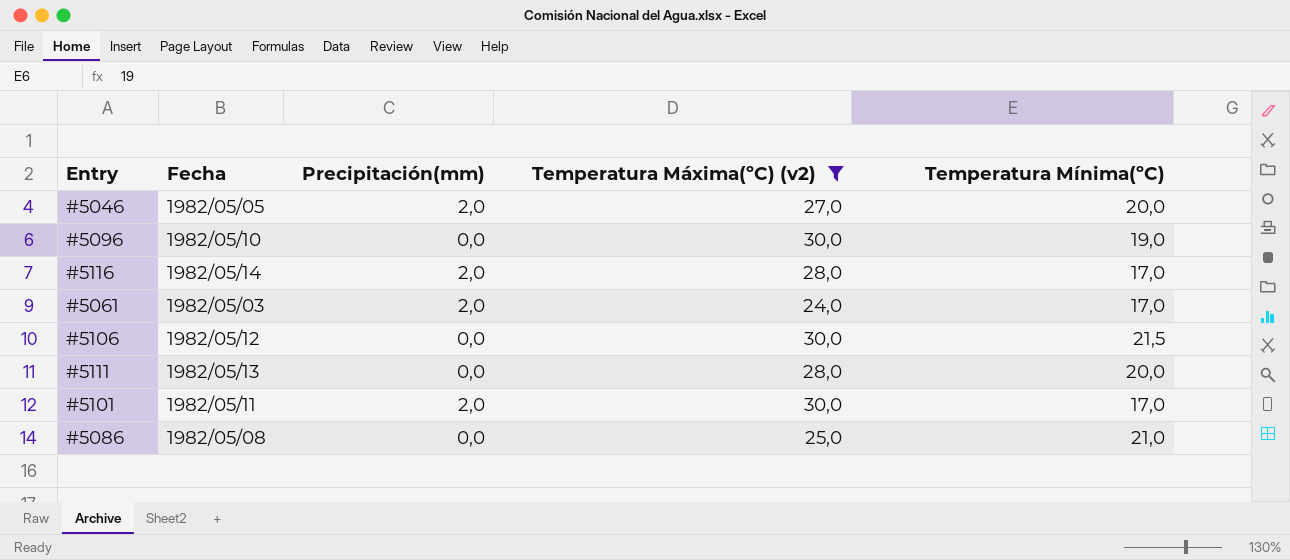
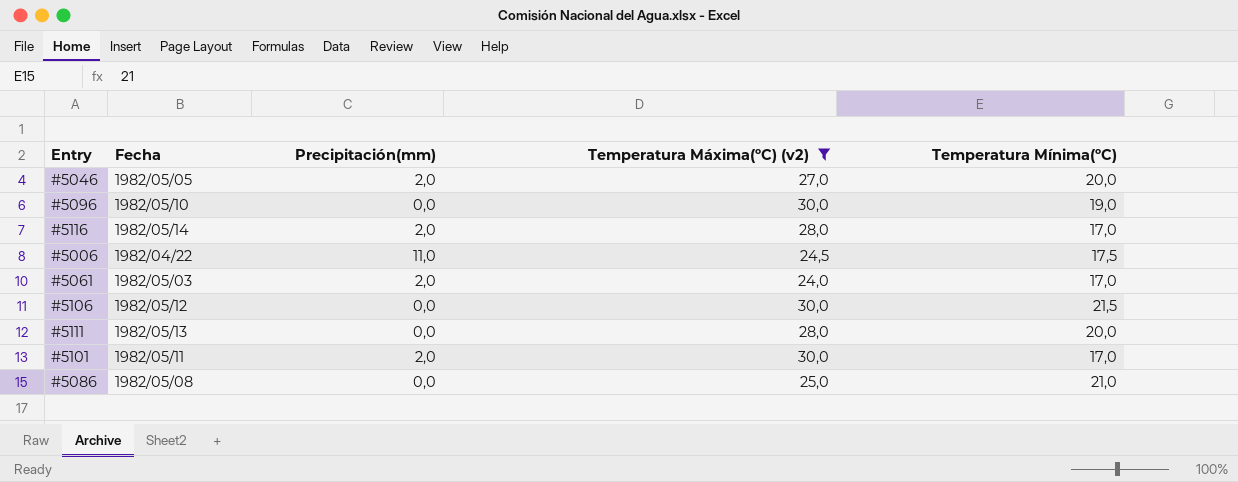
row #5006: none -> 1982/04/22 | 11,0 | 24,5 | 17,5

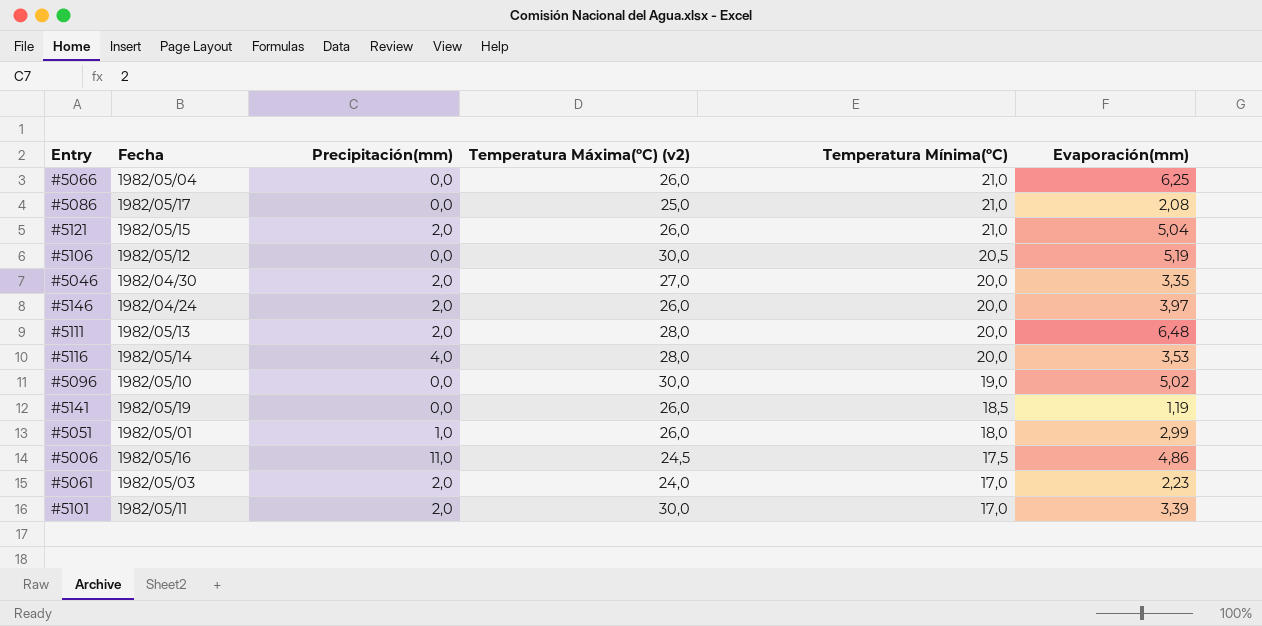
filter: Temperatura Máxima(ºC) (v2) != 26,0 -> none
row order: none -> Temperatura Mínima(ºC) descending
column Evaporación(mm) | position: none -> 6
#5086 | Fecha: 1982/05/08 -> 1982/05/17
#5106 | Temperatura Mínima(ºC): 21,5 -> 20,5
#5046 | Fecha: 1982/05/05 -> 1982/04/30
#5111 | Precipitación(mm): 0,0 -> 2,0
#5116 | Precipitación(mm): 2,0 -> 4,0
#5116 | Temperatura Mínima(ºC): 17,0 -> 20,0
#5006 | Fecha: 1982/04/22 -> 1982/05/16

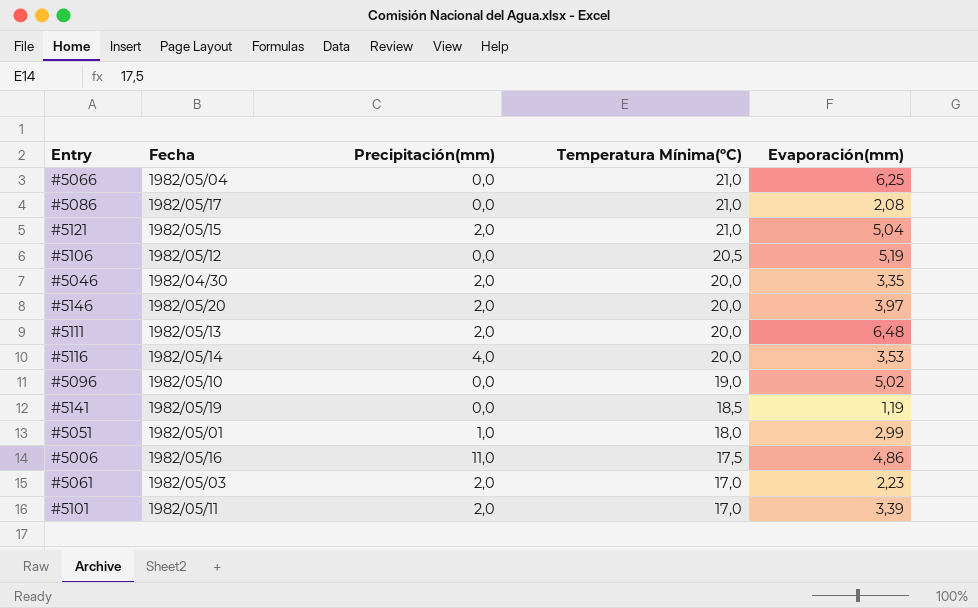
column Temperatura Máxima(ºC) (v2) | position: 4 -> none
#5146 | Fecha: 1982/04/24 -> 1982/05/20

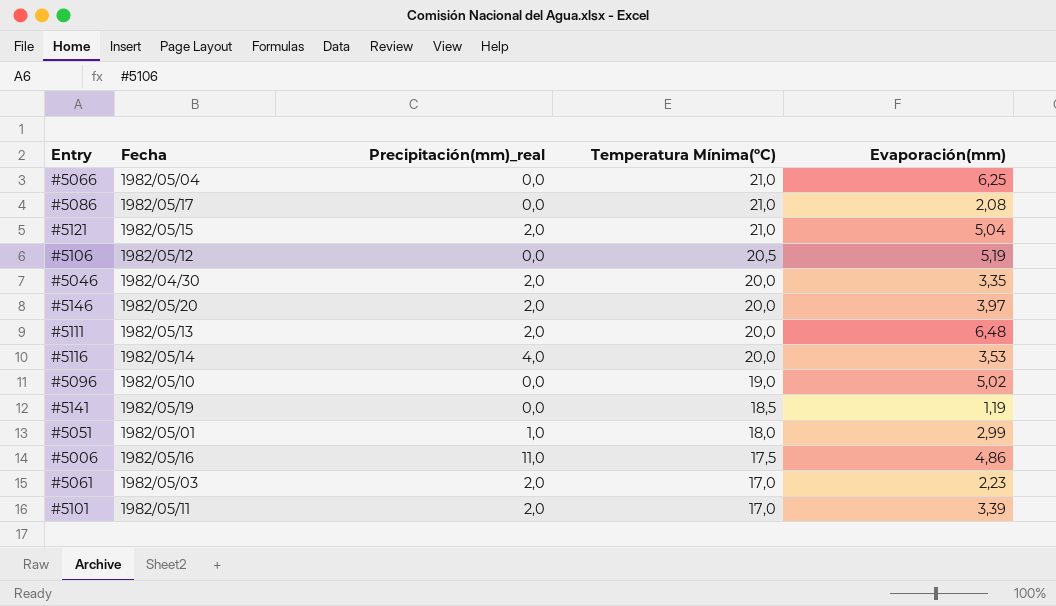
column name: Precipitación(mm) -> Precipitación(mm)_real

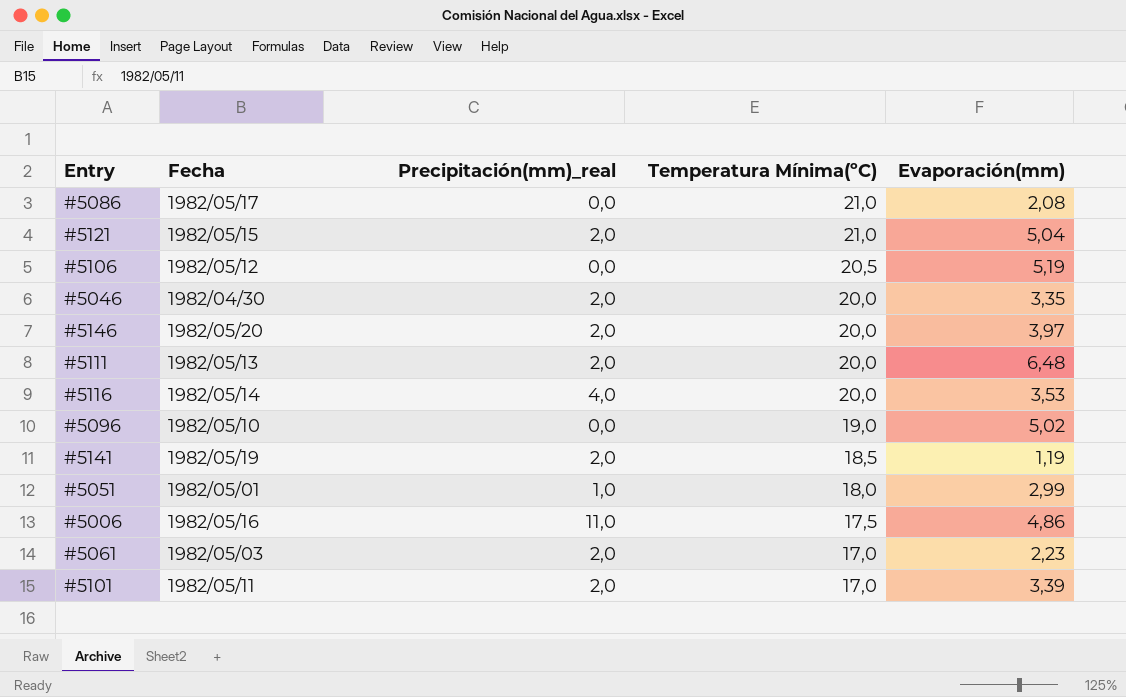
row #5066: 1982/05/04 | 0,0 | 21,0 | 6,25 -> none
#5141 | Precipitación(mm)_real: 0,0 -> 2,0

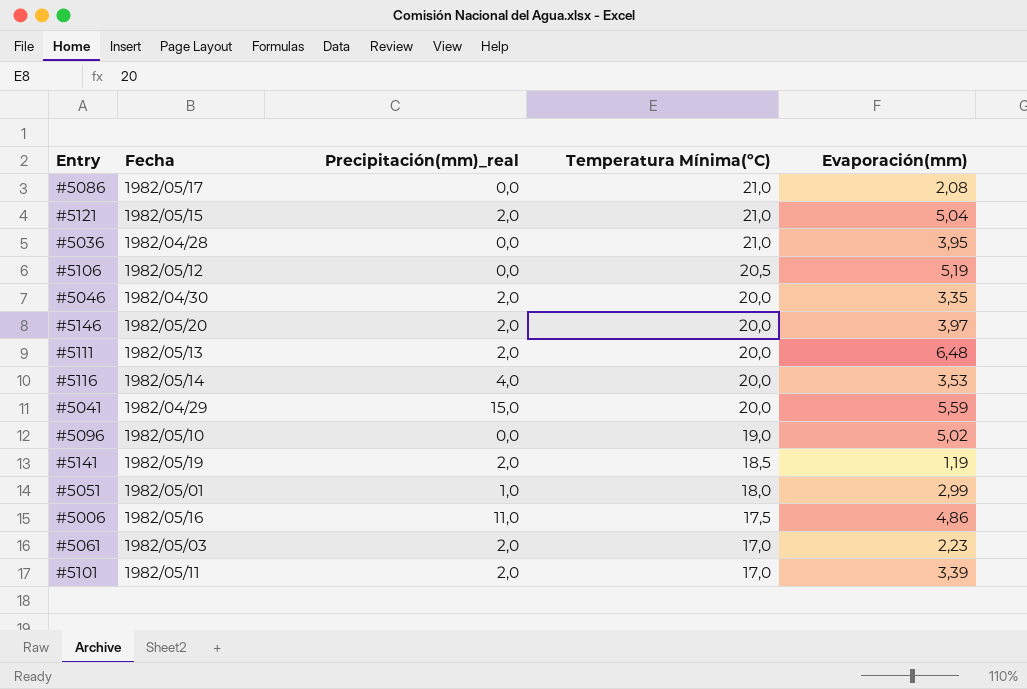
row #5036: none -> 1982/04/28 | 0,0 | 21,0 | 3,95
row #5041: none -> 1982/04/29 | 15,0 | 20,0 | 5,59

